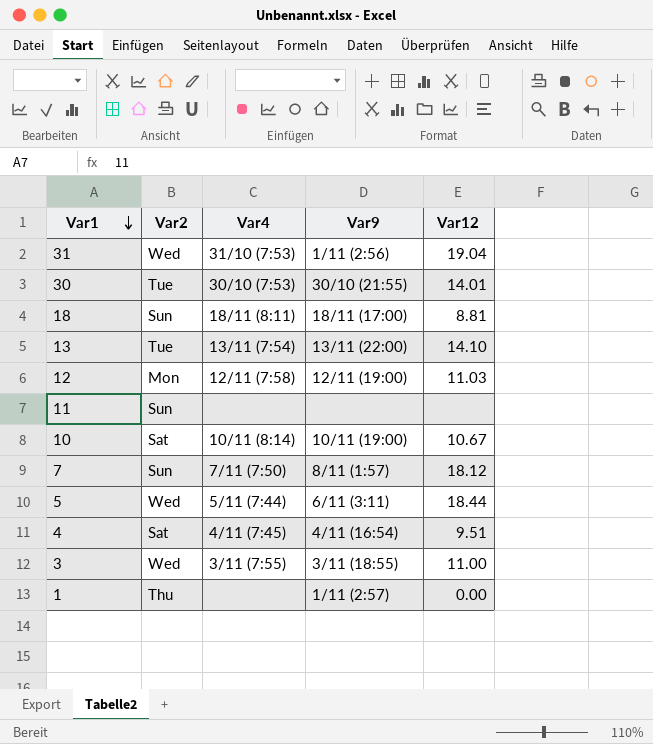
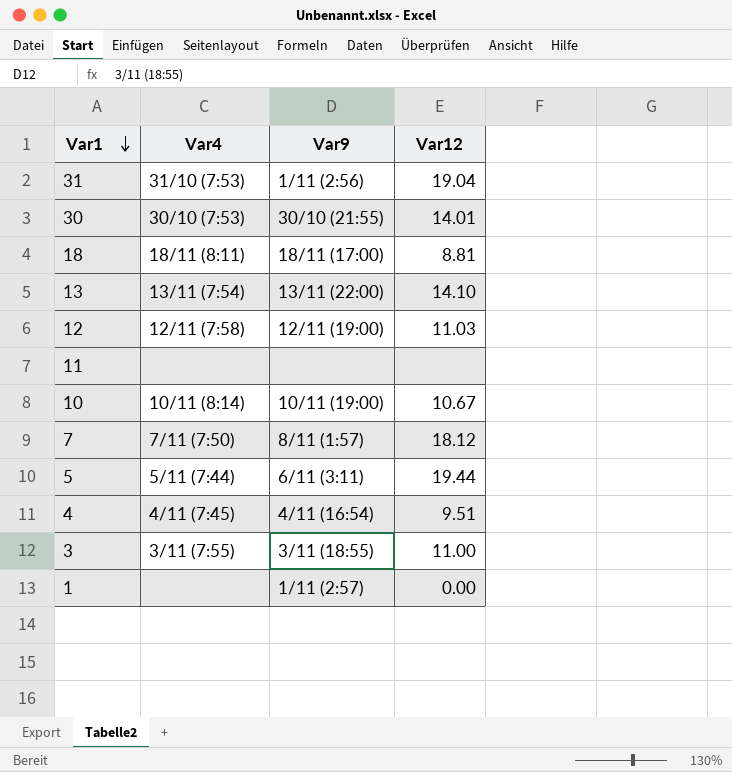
column Var2 | position: 2 -> none
5 | Var12: 18.44 -> 19.44

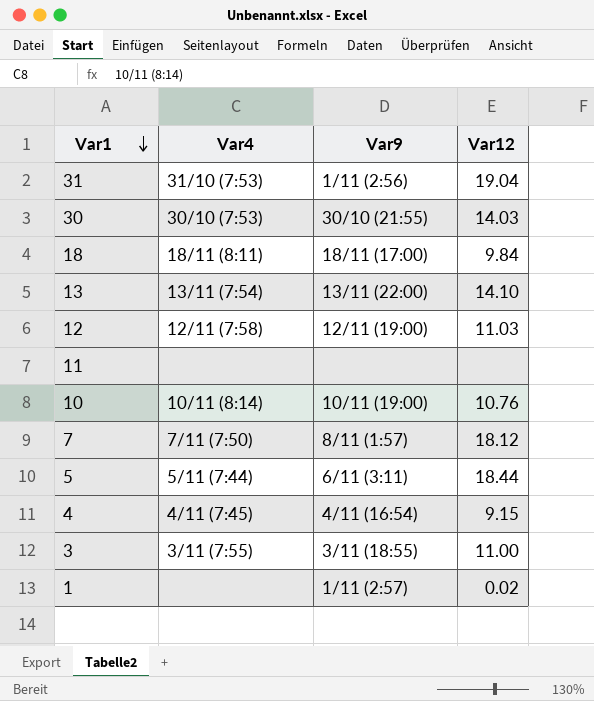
30 | Var12: 14.01 -> 14.03
18 | Var12: 8.81 -> 9.84
10 | Var12: 10.67 -> 10.76
5 | Var12: 19.44 -> 18.44
4 | Var12: 9.51 -> 9.15
1 | Var12: 0.00 -> 0.02

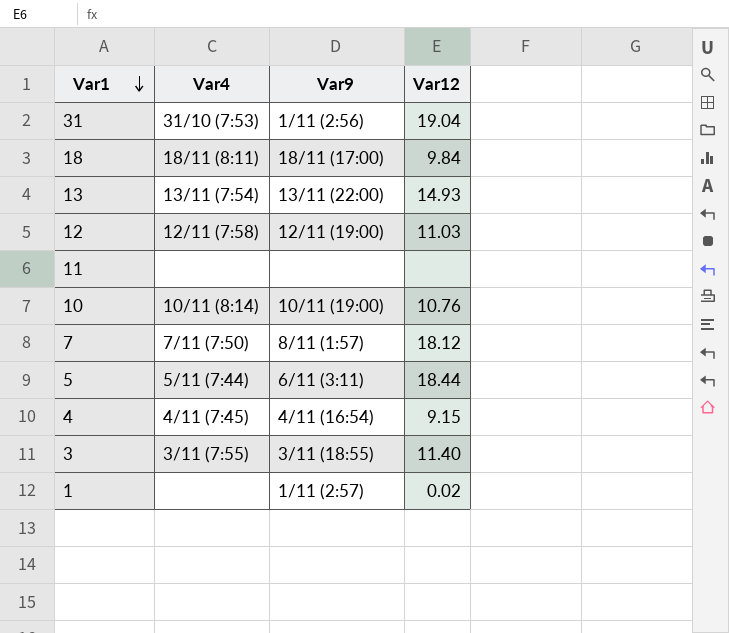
row 30: 30/10 (7:53) | 30/10 (21:55) | 14.03 -> none
13 | Var12: 14.10 -> 14.93
3 | Var12: 11.00 -> 11.40

